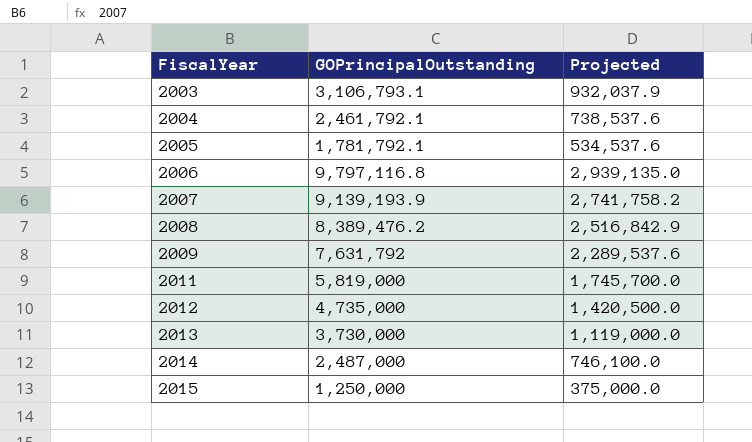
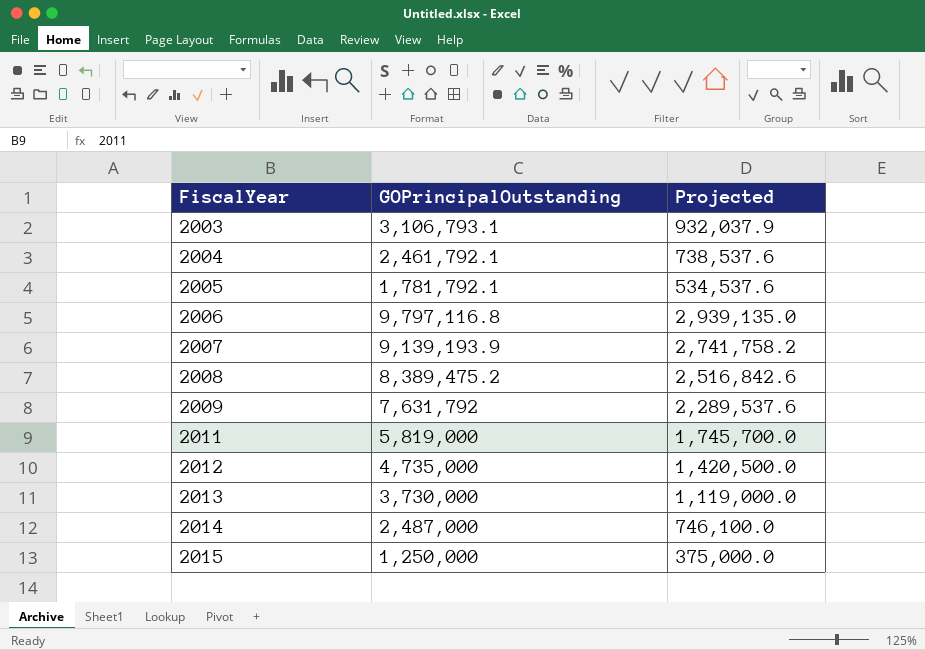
2008 | GOPrincipalOutstanding: 8,389,476.2 -> 8,389,475.2
2008 | Projected: 2,516,842.9 -> 2,516,842.6

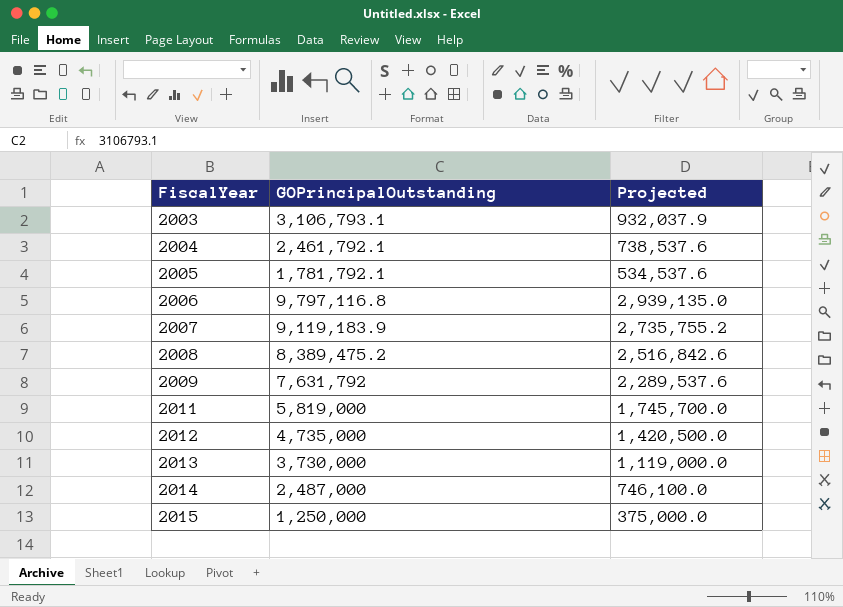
2007 | GOPrincipalOutstanding: 9,139,193.9 -> 9,119,183.9
2007 | Projected: 2,741,758.2 -> 2,735,755.2

